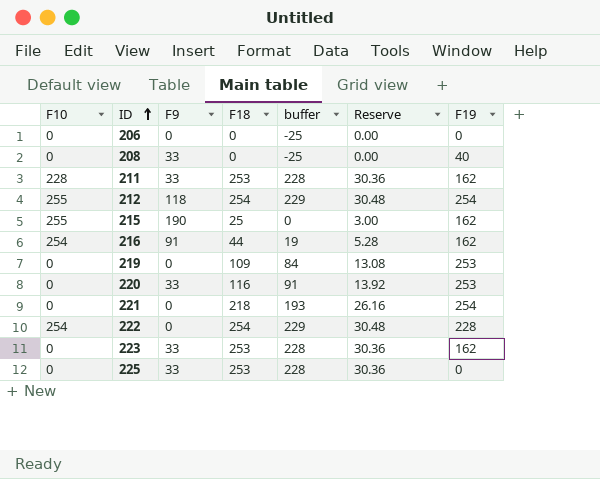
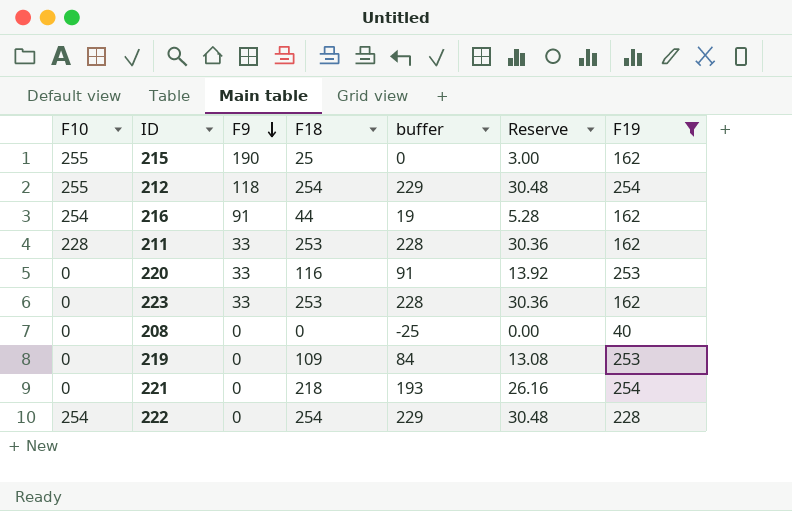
filter: none -> F19 != 0
row order: ID ascending -> F9 descending
208 | F9: 33 -> 0

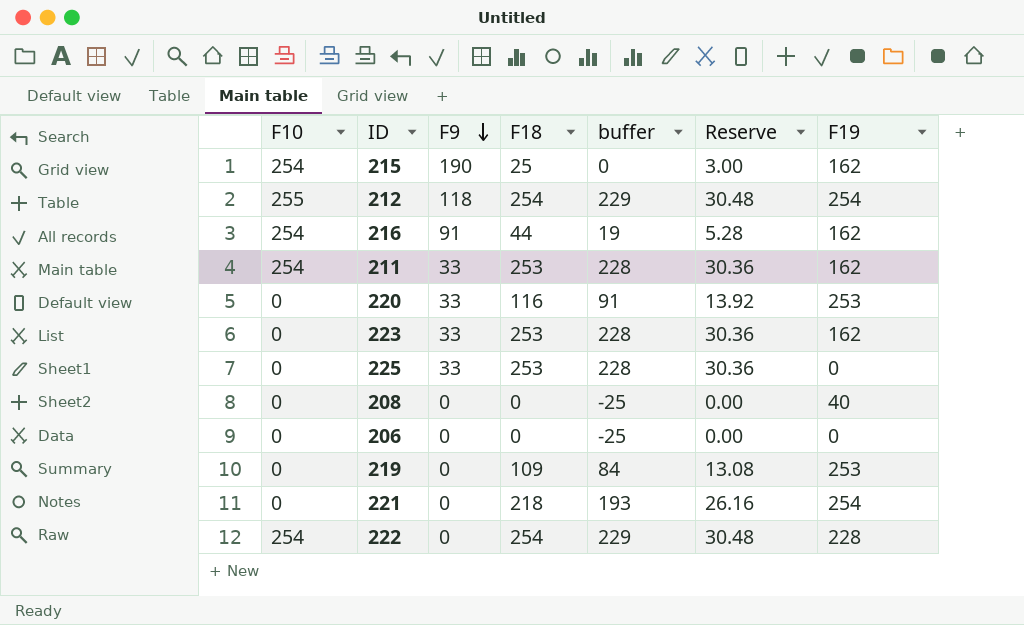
filter: F19 != 0 -> none
215 | F10: 255 -> 254
211 | F10: 228 -> 254

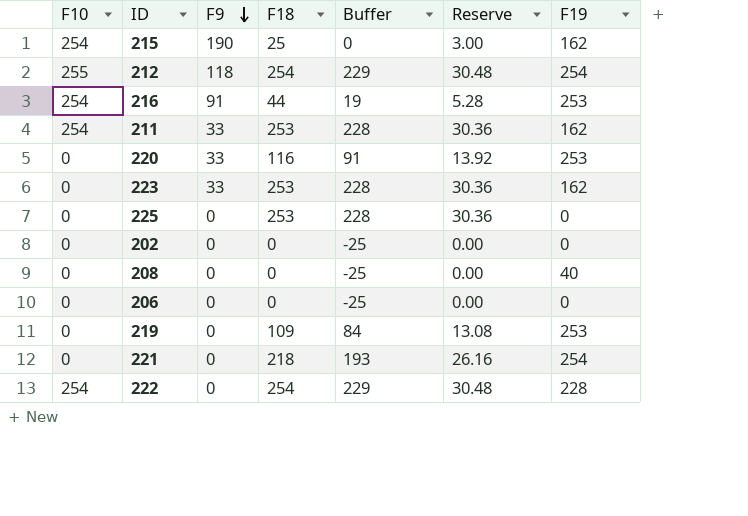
column name: buffer -> Buffer
216 | F19: 162 -> 253
225 | F9: 33 -> 0
row 202: none -> 0 | 0 | 0 | -25 | 0.00 | 0

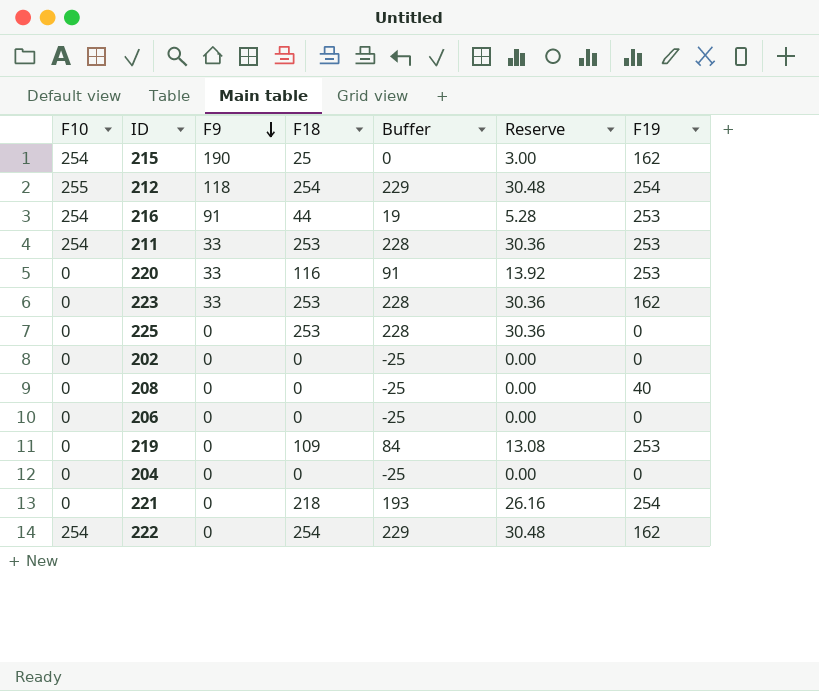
211 | F19: 162 -> 253
row 204: none -> 0 | 0 | 0 | -25 | 0.00 | 0
222 | F19: 228 -> 162

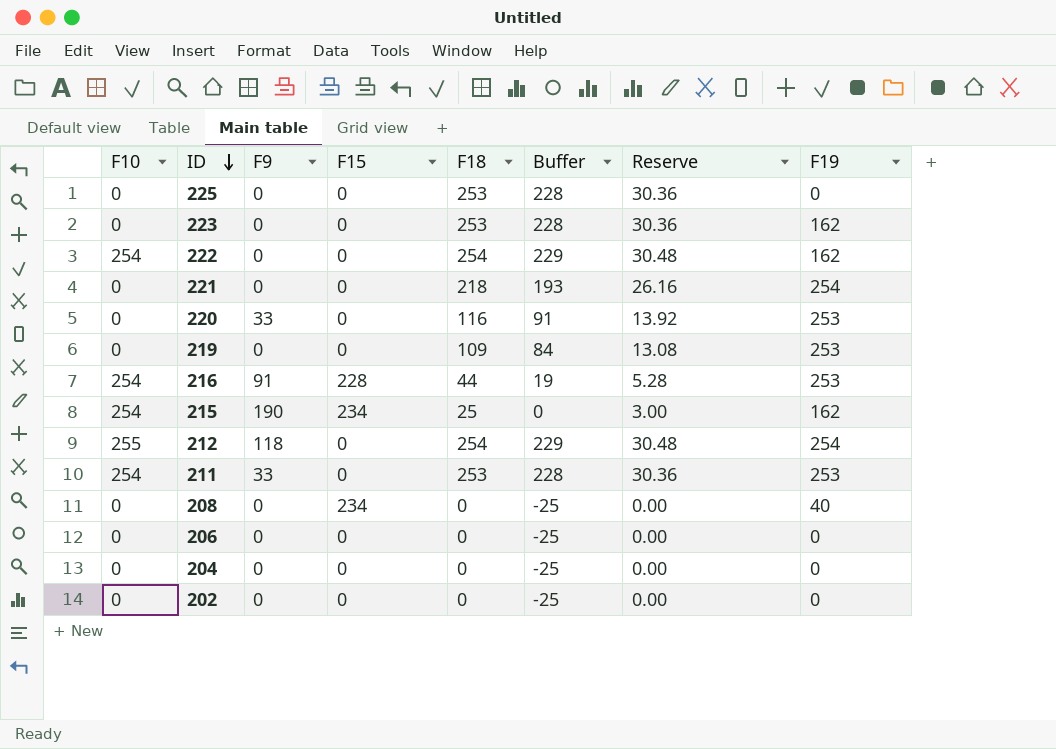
row order: F9 descending -> ID descending
column F15 | position: none -> 4
223 | F9: 33 -> 0

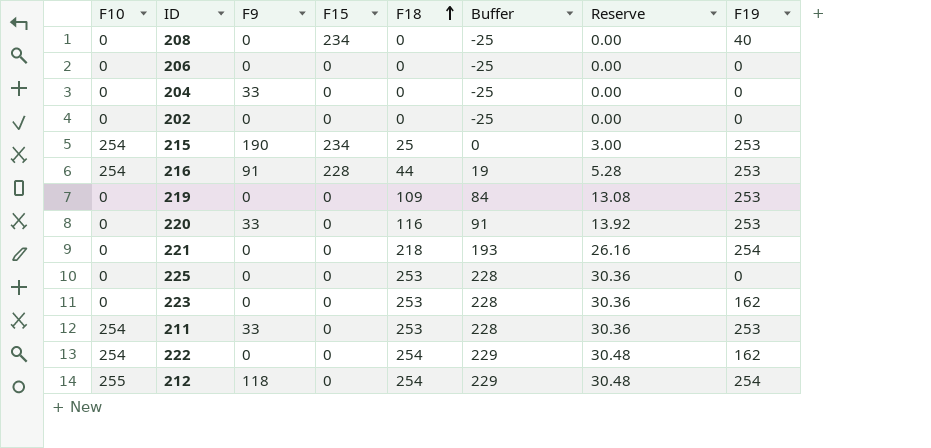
row order: ID descending -> F18 ascending
204 | F9: 0 -> 33
215 | F19: 162 -> 253

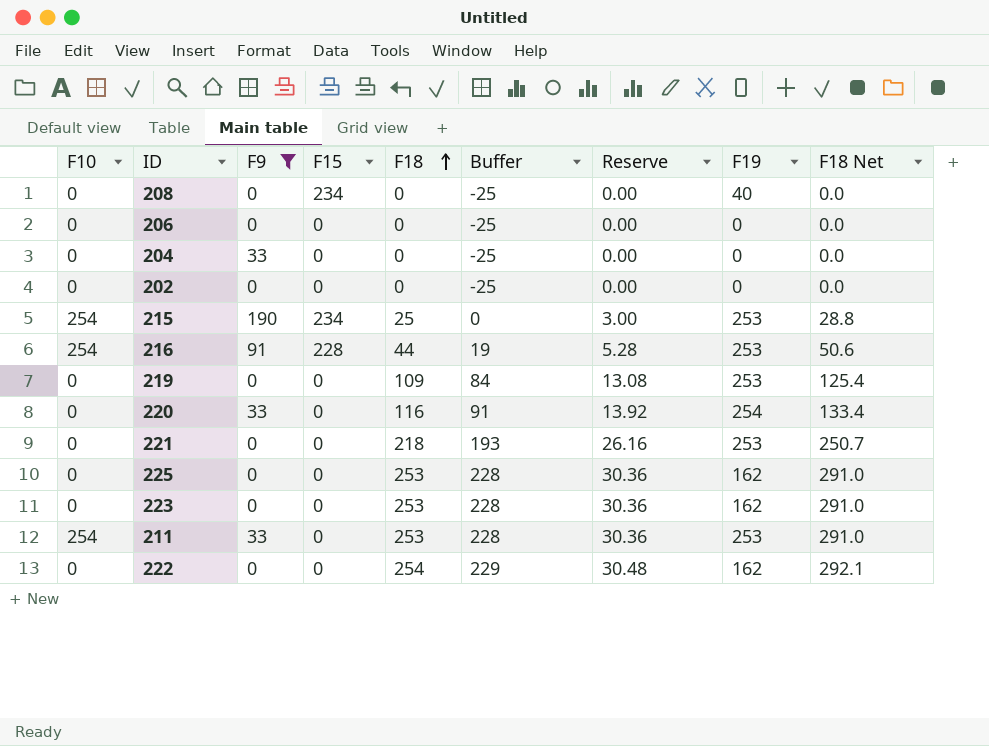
filter: none -> F9 != 118
column F18 Net | formula: none -> [F18] * 1.15
220 | F19: 253 -> 254
221 | F19: 254 -> 253
225 | F19: 0 -> 162
222 | F10: 254 -> 0

